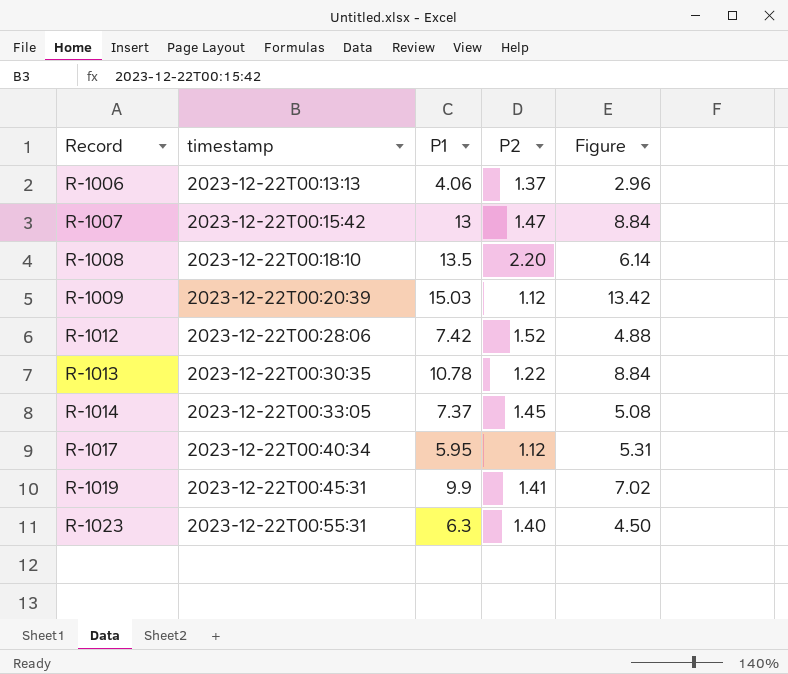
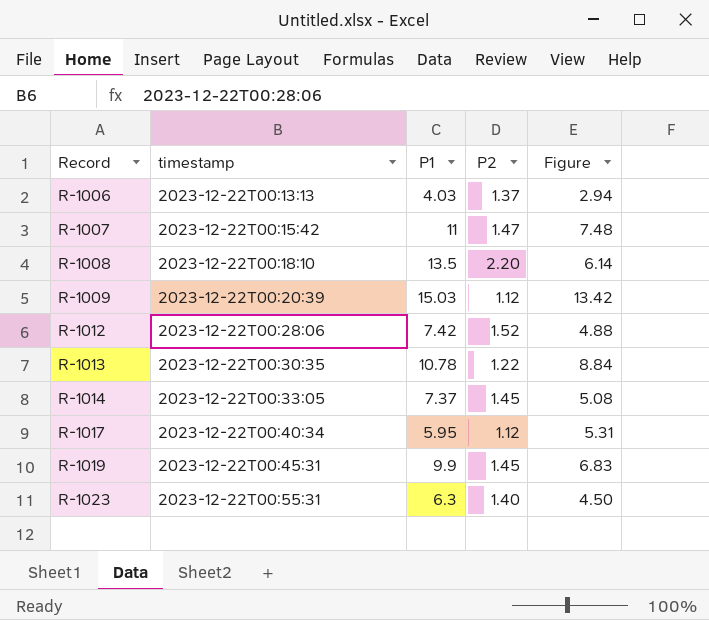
R-1006 | P1: 4.06 -> 4.03
R-1006 | Figure: 2.96 -> 2.94
R-1007 | P1: 13 -> 11
R-1007 | Figure: 8.84 -> 7.48
R-1019 | P2: 1.41 -> 1.45
R-1019 | Figure: 7.02 -> 6.83

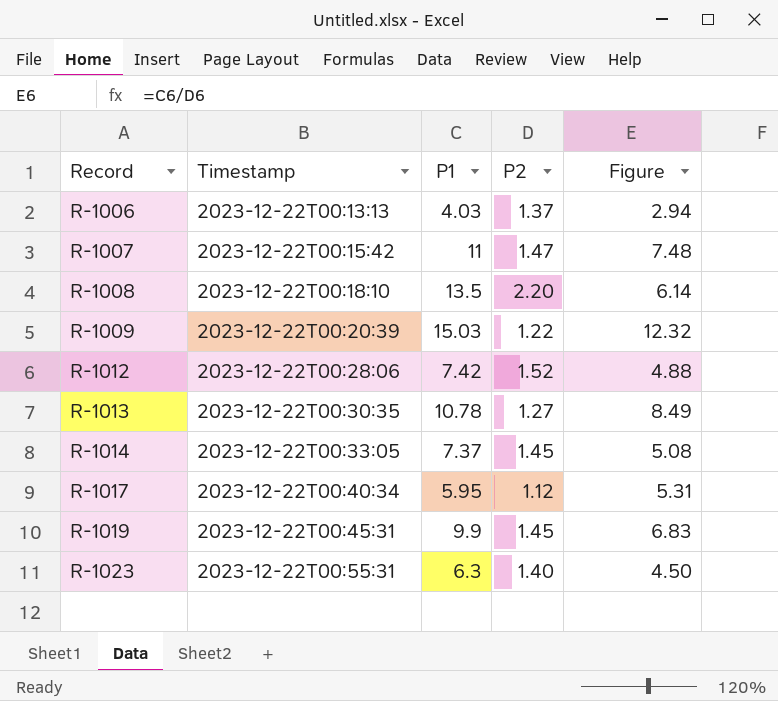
column name: timestamp -> Timestamp
R-1009 | P2: 1.12 -> 1.22
R-1009 | Figure: 13.42 -> 12.32
R-1013 | P2: 1.22 -> 1.27
R-1013 | Figure: 8.84 -> 8.49

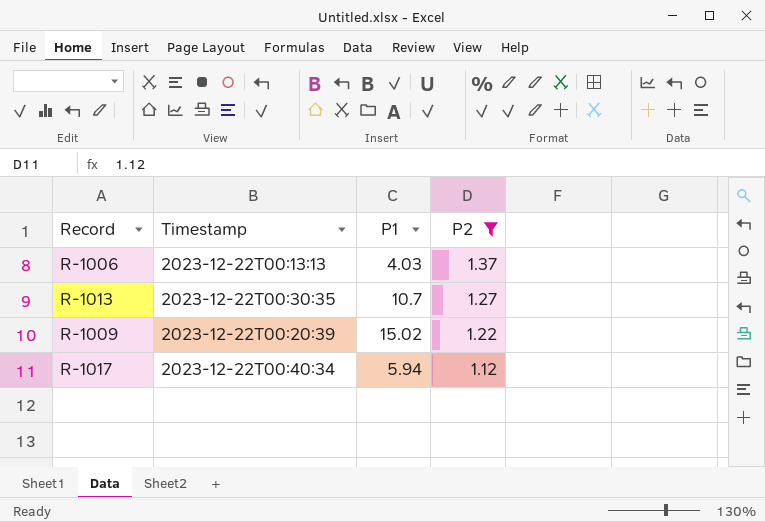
filter: none -> P2 <= 1.37
row order: Record ascending -> P2 descending
column Figure | formula: [P1] / [P2] -> none
R-1013 | P1: 10.78 -> 10.7
R-1009 | P1: 15.03 -> 15.02
R-1017 | P1: 5.95 -> 5.94

